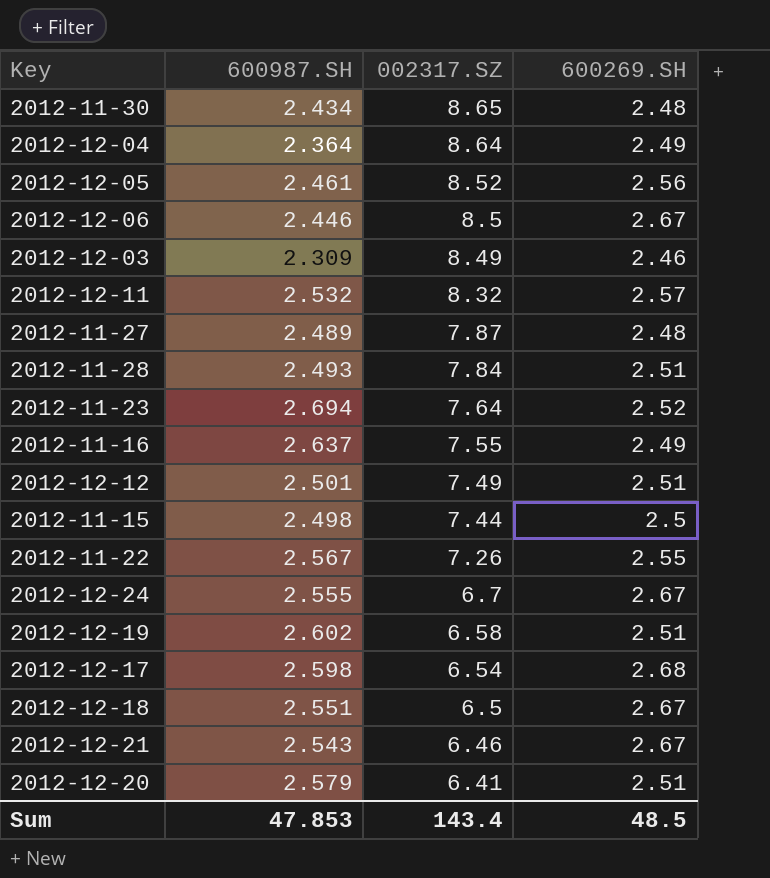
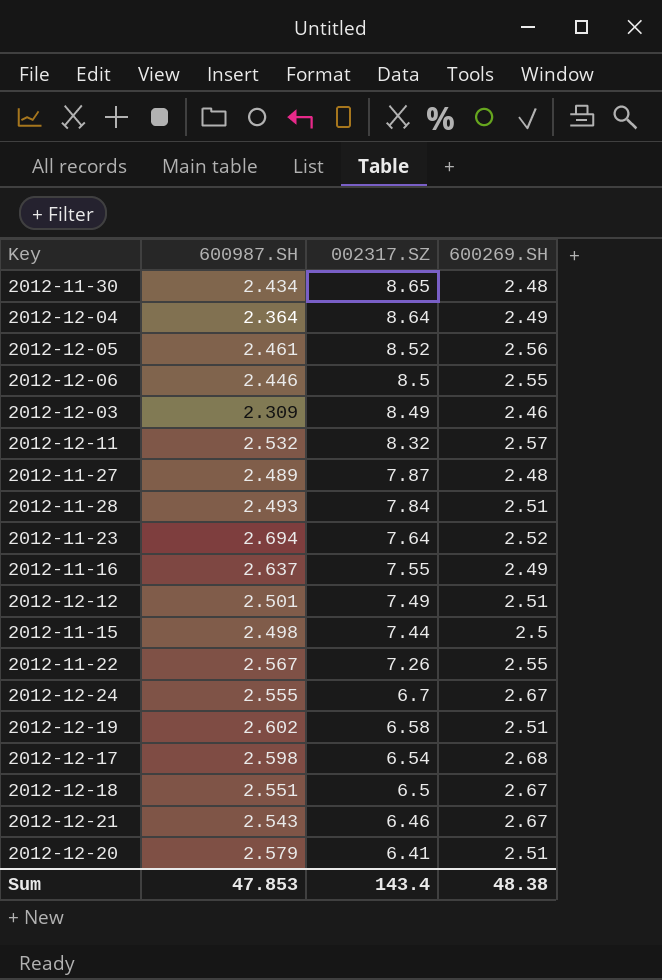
2012-12-06 | 600269.SH: 2.67 -> 2.55
Sum | 600269.SH: 48.5 -> 48.38

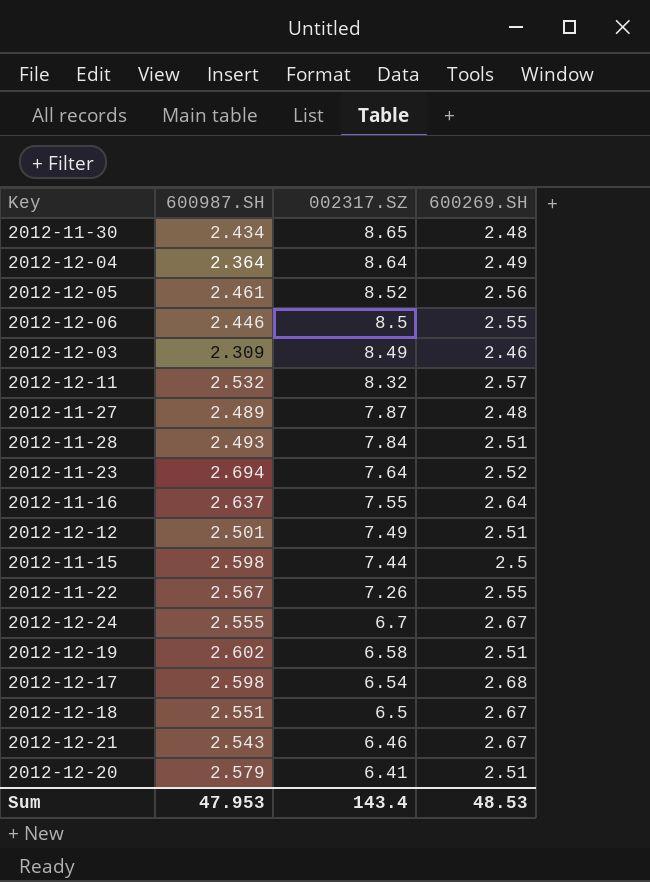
2012-11-16 | 600269.SH: 2.49 -> 2.64
2012-11-15 | 600987.SH: 2.498 -> 2.598
Sum | 600987.SH: 47.853 -> 47.953
Sum | 600269.SH: 48.38 -> 48.53

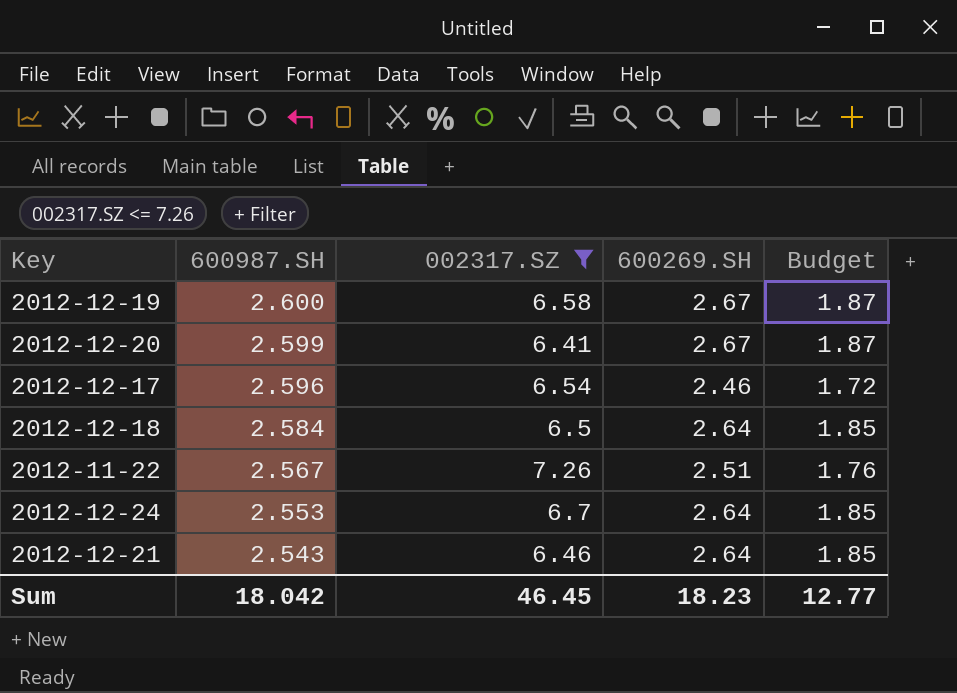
filter: none -> 002317.SZ <= 7.26
row order: 002317.SZ descending -> 600987.SH descending
column Budget | formula: none -> [600269.SH] * 0.7
2012-12-19 | 600987.SH: 2.602 -> 2.600
2012-12-19 | 600269.SH: 2.51 -> 2.67
2012-12-20 | 600987.SH: 2.579 -> 2.599
2012-12-20 | 600269.SH: 2.51 -> 2.67
2012-12-17 | 600987.SH: 2.598 -> 2.596
2012-12-17 | 600269.SH: 2.68 -> 2.46
2012-12-18 | 600987.SH: 2.551 -> 2.584
2012-12-18 | 600269.SH: 2.67 -> 2.64
2012-11-22 | 600269.SH: 2.55 -> 2.51
2012-12-24 | 600987.SH: 2.555 -> 2.553
2012-12-24 | 600269.SH: 2.67 -> 2.64
2012-12-21 | 600269.SH: 2.67 -> 2.64
Sum | 600987.SH: 47.953 -> 18.042
Sum | 002317.SZ: 143.4 -> 46.45
Sum | 600269.SH: 48.53 -> 18.23

